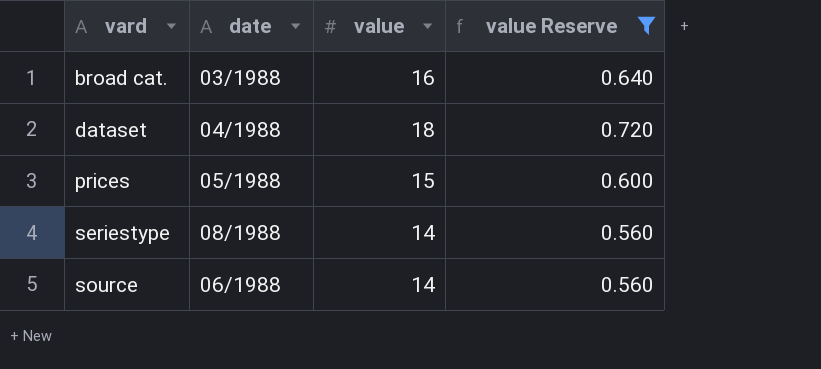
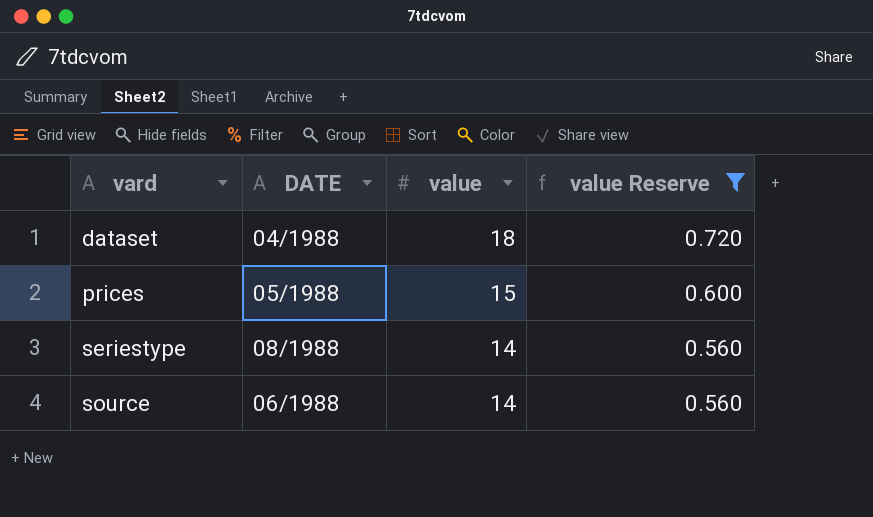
column name: date -> DATE
row broad cat.: 03/1988 | 16 | 0.640 -> none

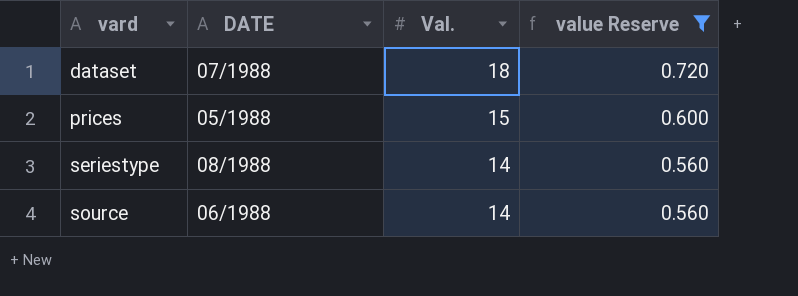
column name: value -> Val.
dataset | DATE: 04/1988 -> 07/1988

